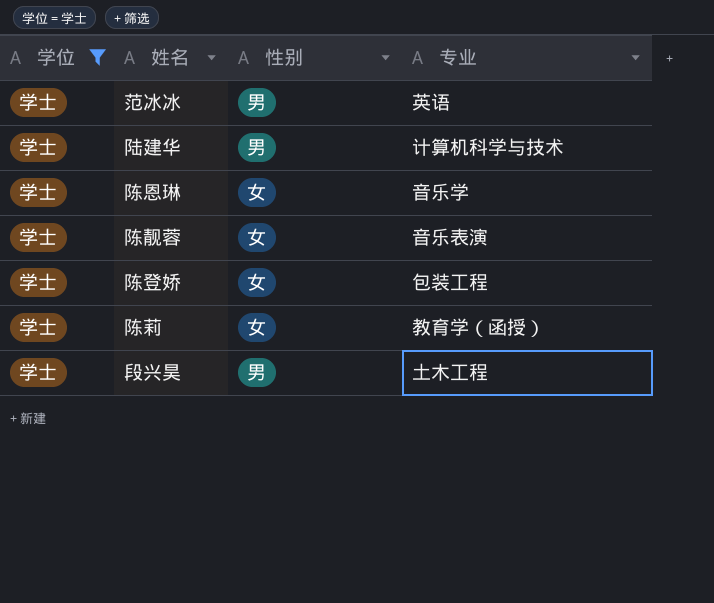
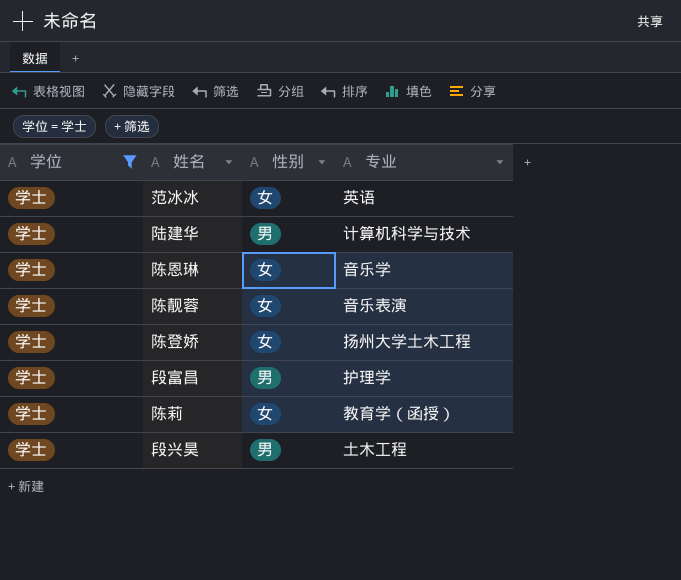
范冰冰 | 性别: 男 -> 女
陈登娇 | 专业: 包装工程 -> 扬州大学土木工程
row 段富昌: none -> 学士 | 男 | 护理学

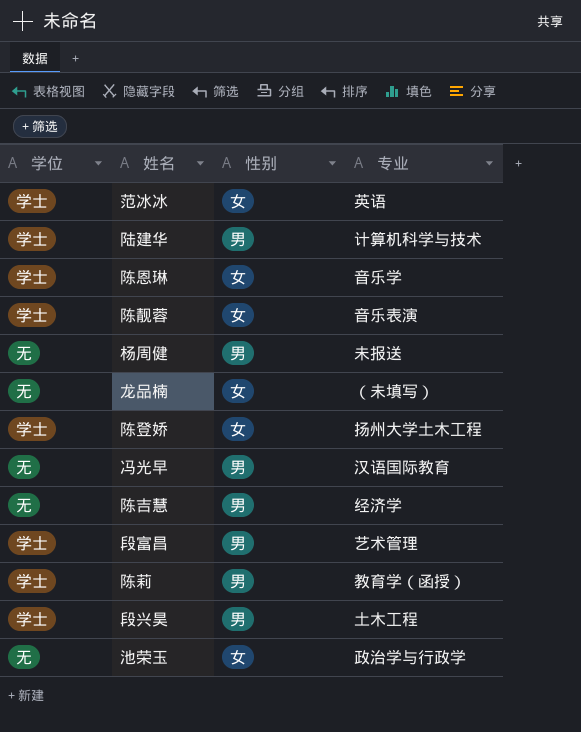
filter: 学位 = 学士 -> none
段富昌 | 专业: 护理学 -> 艺术管理
陈莉 | 性别: 女 -> 男

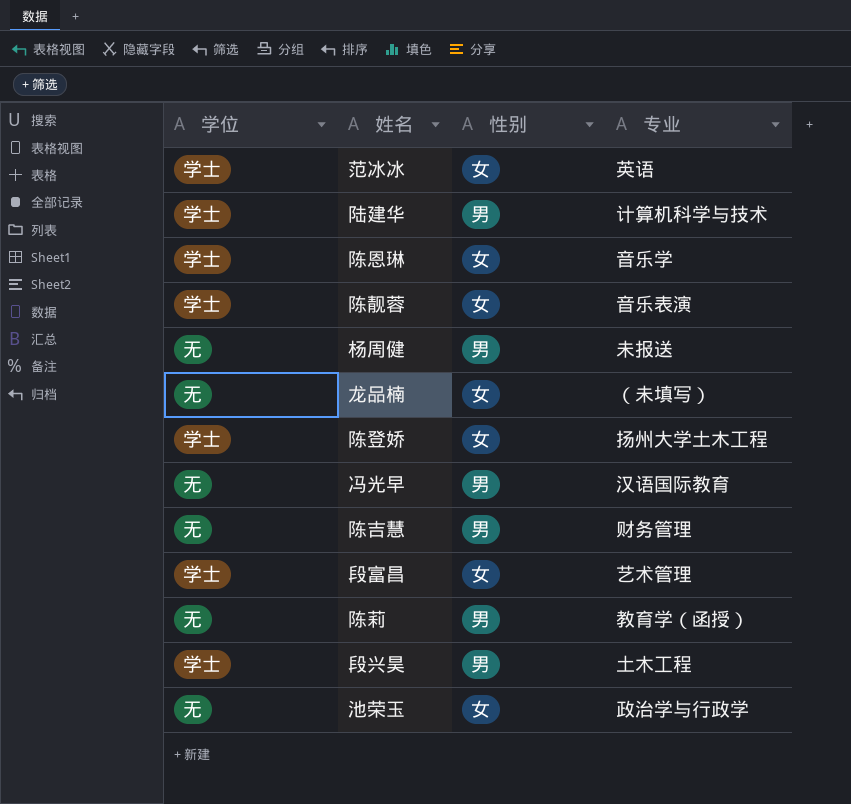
陈吉慧 | 专业: 经济学 -> 财务管理
段富昌 | 性别: 男 -> 女
陈莉 | 学位: 学士 -> 无

